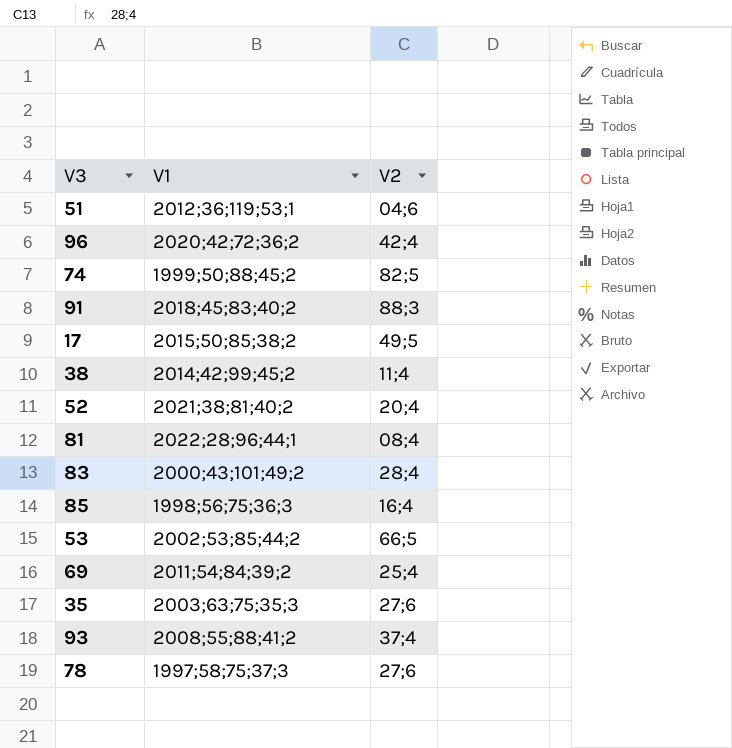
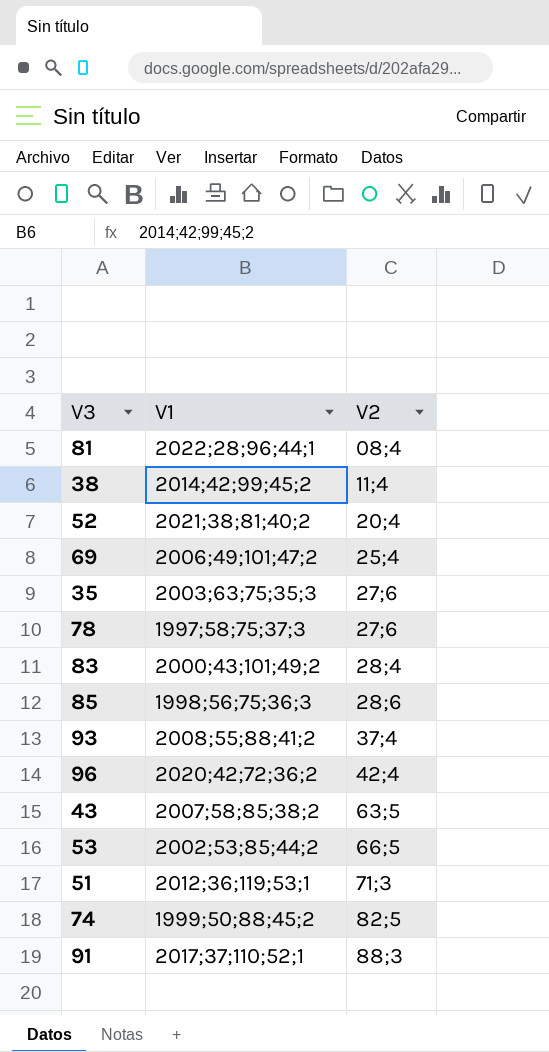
row order: none -> V2 ascending
row 17: 2015;50;85;38;2 | 49;5 -> none
69 | V1: 2011;54;84;39;2 -> 2006;49;101;47;2
85 | V2: 16;4 -> 28;6
row 43: none -> 2007;58;85;38;2 | 63;5
51 | V2: 04;6 -> 71;3
91 | V1: 2018;45;83;40;2 -> 2017;37;110;52;1

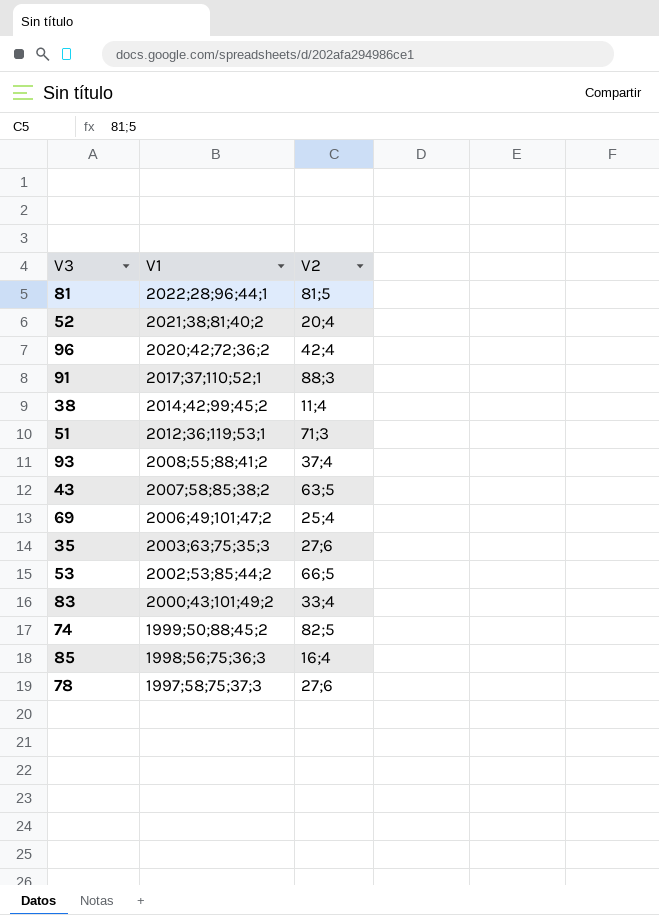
row order: V2 ascending -> V1 descending
81 | V2: 08;4 -> 81;5
83 | V2: 28;4 -> 33;4
85 | V2: 28;6 -> 16;4

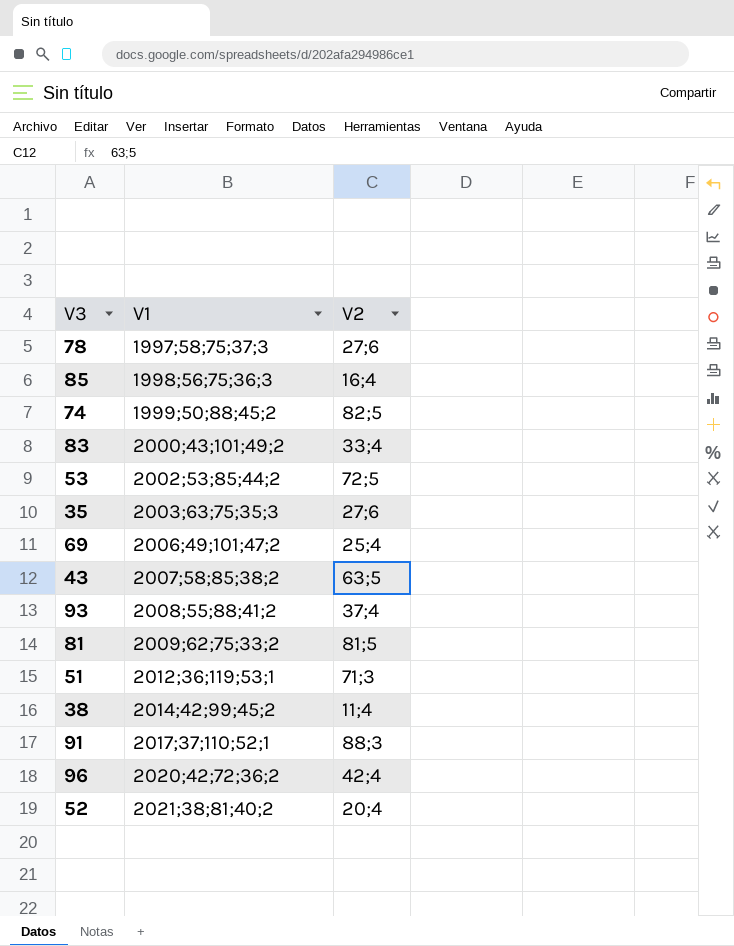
row order: V1 descending -> V1 ascending
53 | V2: 66;5 -> 72;5
81 | V1: 2022;28;96;44;1 -> 2009;62;75;33;2

